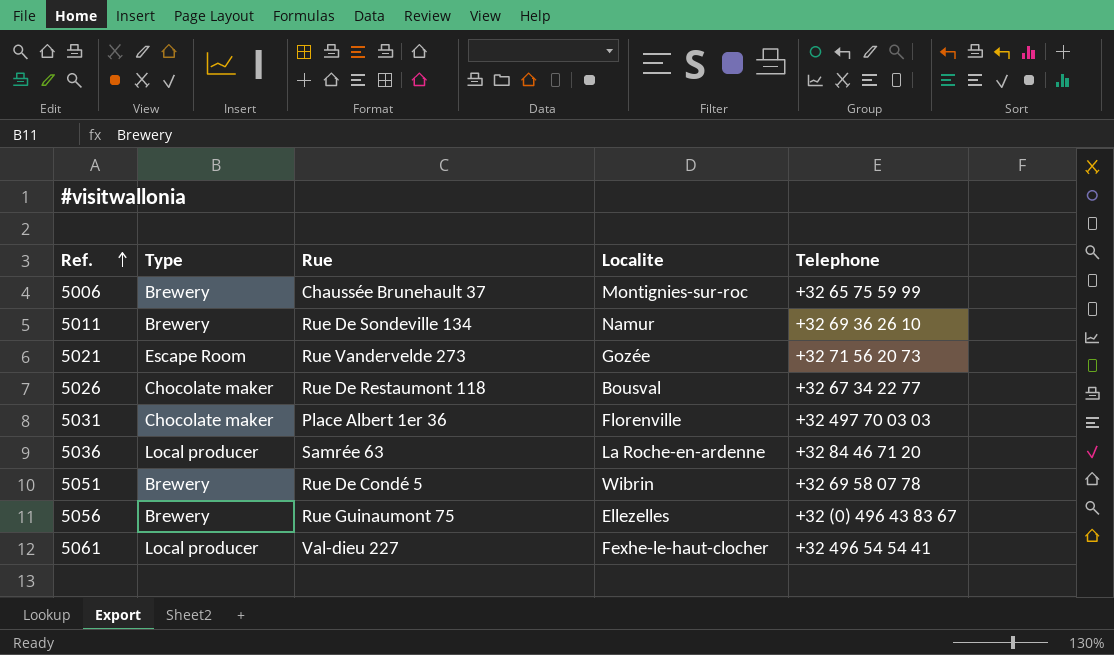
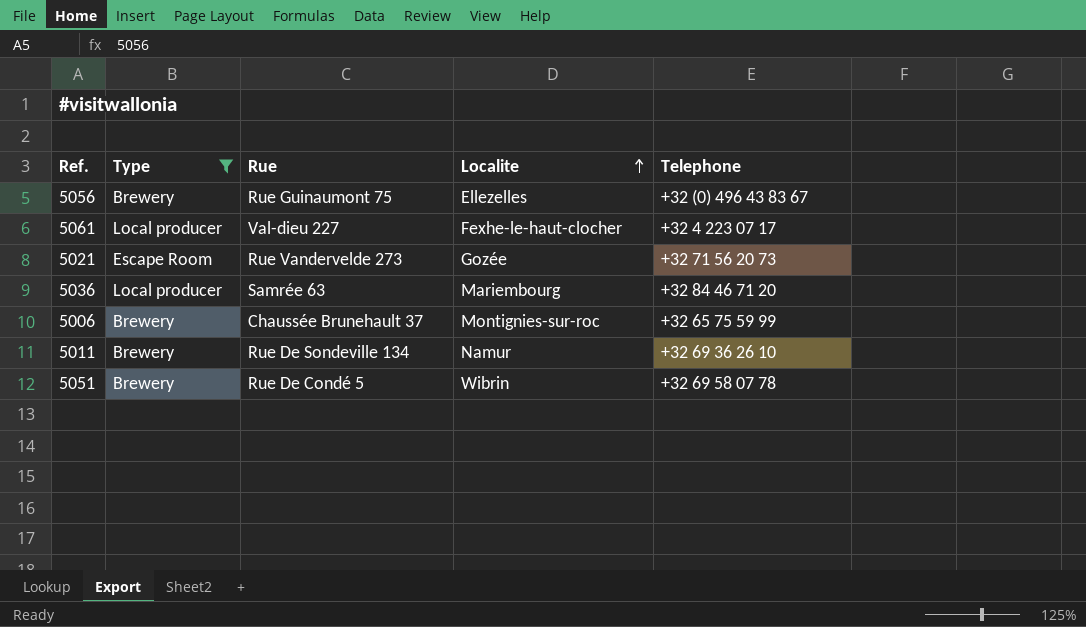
filter: none -> Type != Chocolate maker
row order: Ref. ascending -> Localite ascending
5061 | Telephone: +32 496 54 54 41 -> +32 4 223 07 17
5036 | Localite: La Roche-en-ardenne -> Mariembourg

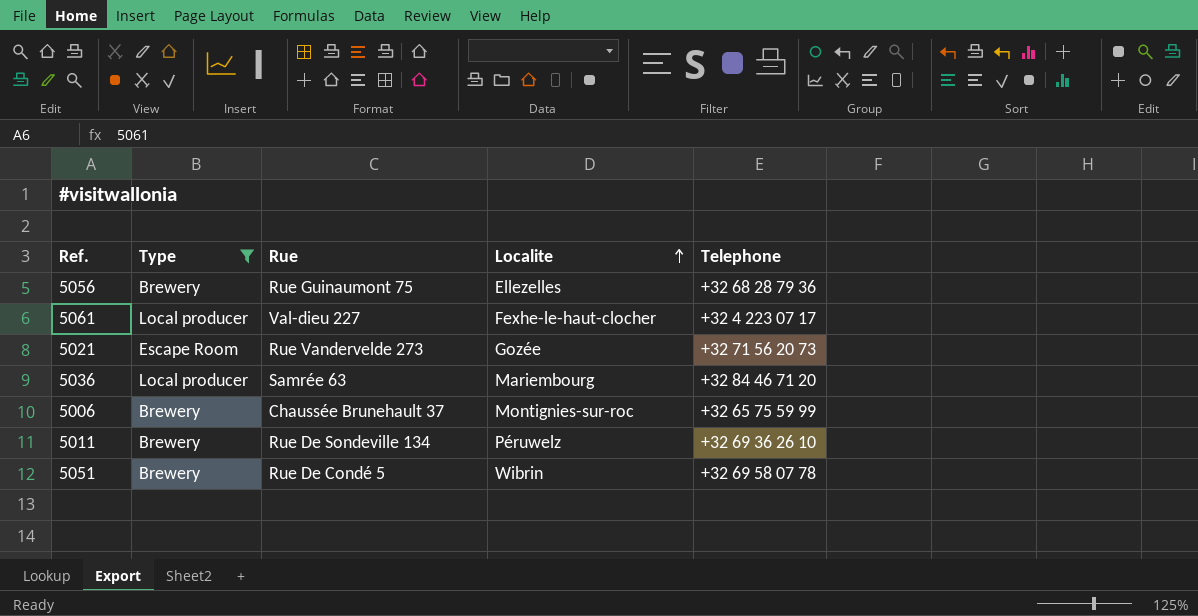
5056 | Telephone: +32 (0) 496 43 83 67 -> +32 68 28 79 36
5011 | Localite: Namur -> Péruwelz

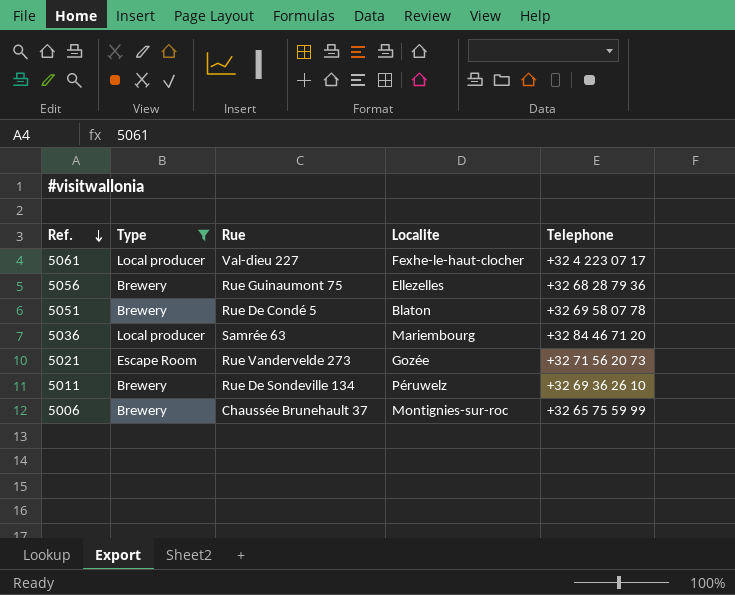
row order: Localite ascending -> Ref. descending
5051 | Localite: Wibrin -> Blaton

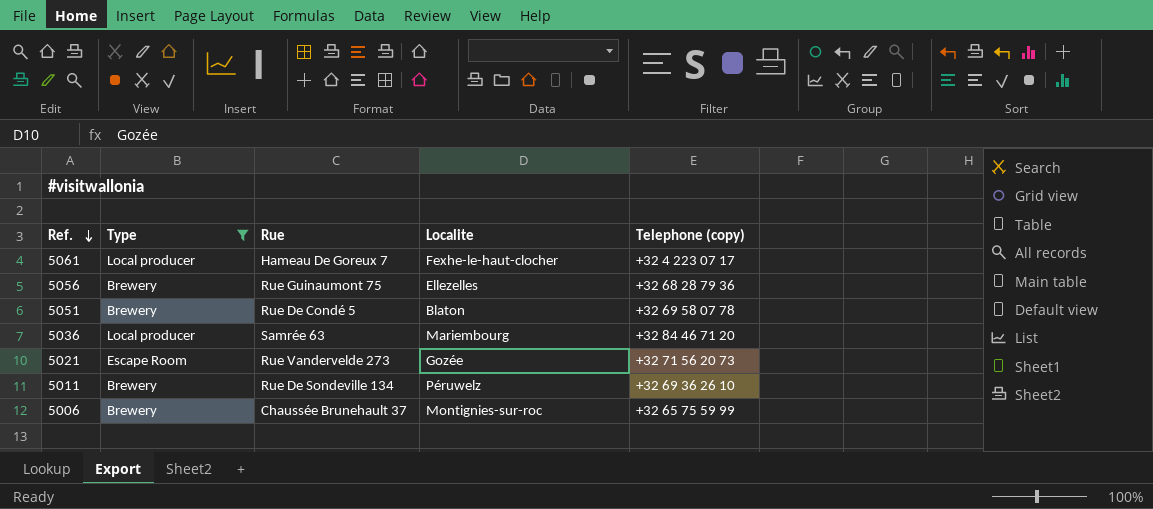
column name: Telephone -> Telephone (copy)
5061 | Rue: Val-dieu 227 -> Hameau De Goreux 7

